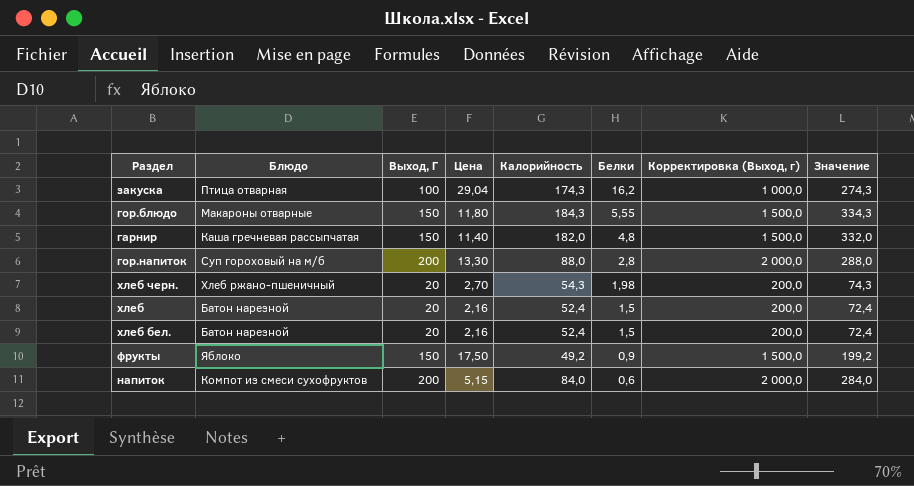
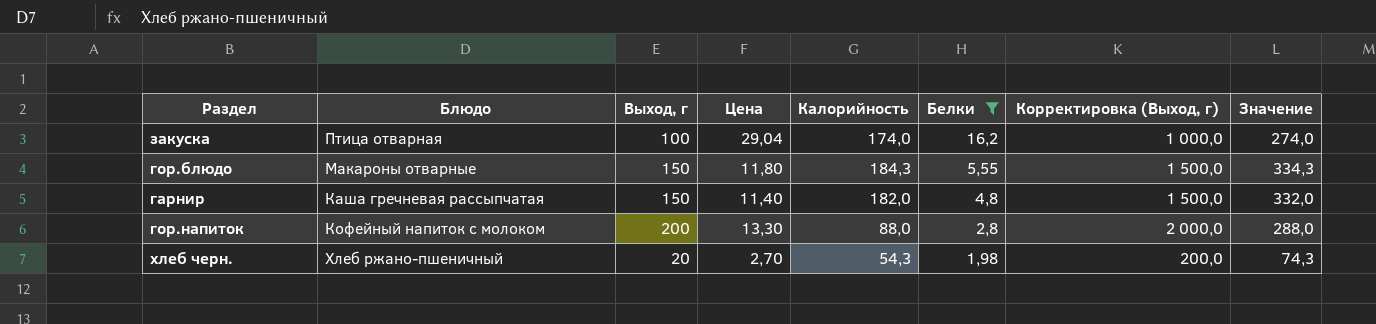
filter: none -> Белки >= 1,98
column name: Выход, Г -> Выход, г
закуска | Калорийность: 174,3 -> 174,0
закуска | Значение: 274,3 -> 274,0
гор.напиток | Блюдо: Суп гороховый на м/б -> Кофейный напиток с молоком

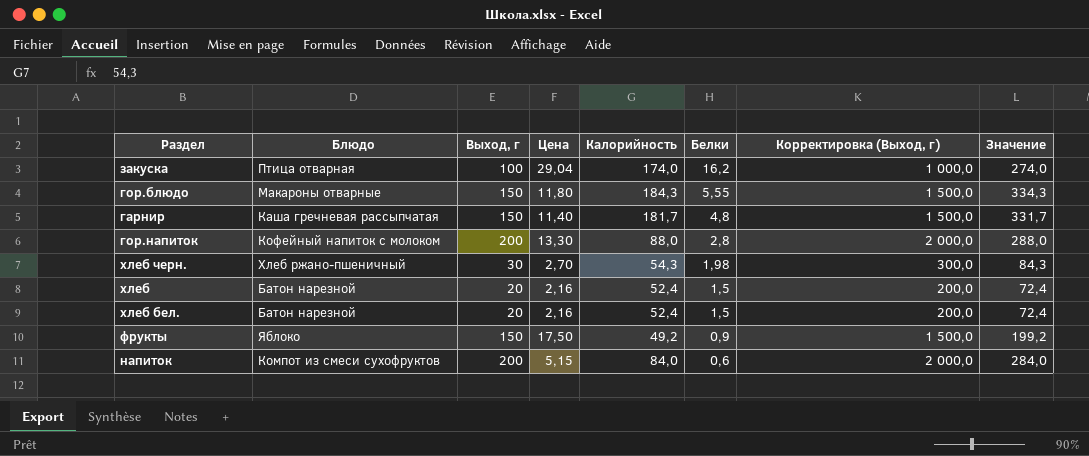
filter: Белки >= 1,98 -> none
гарнир | Калорийность: 182,0 -> 181,7
гарнир | Значение: 332,0 -> 331,7
хлеб черн. | Выход, г: 20 -> 30
хлеб черн. | Корректировка (Выход, г): 200,0 -> 300,0
хлеб черн. | Значение: 74,3 -> 84,3

